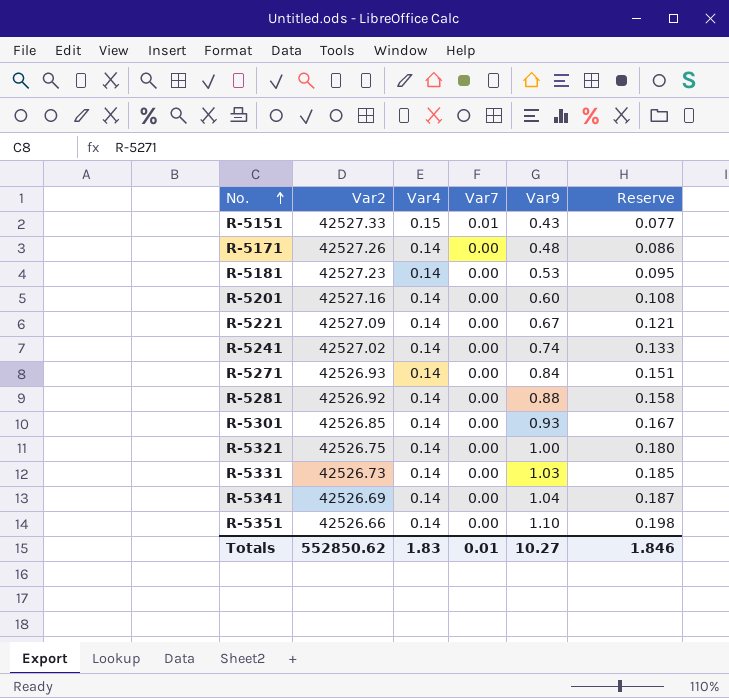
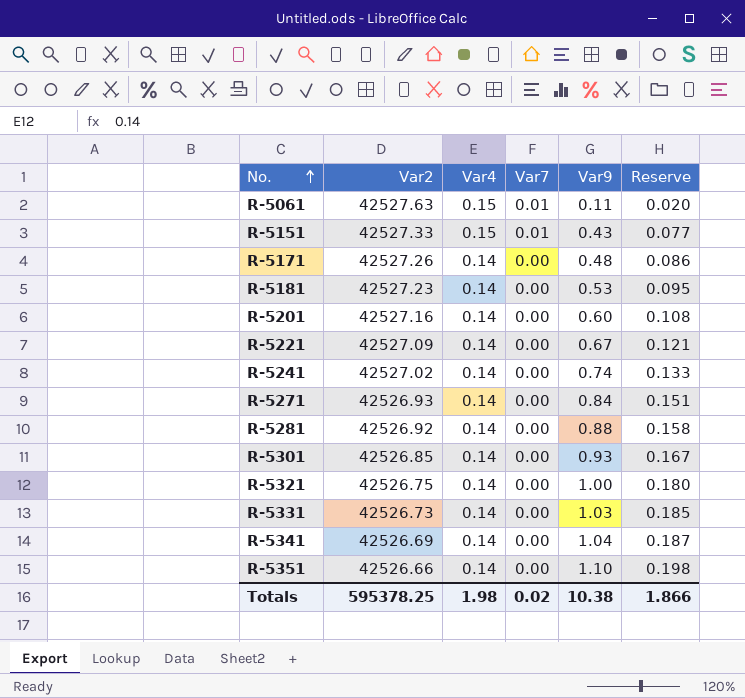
row R-5061: none -> 42527.63 | 0.15 | 0.01 | 0.11 | 0.020
Totals | Var2: 552850.62 -> 595378.25
Totals | Var4: 1.83 -> 1.98
Totals | Var7: 0.01 -> 0.02
Totals | Var9: 10.27 -> 10.38
Totals | Reserve: 1.846 -> 1.866

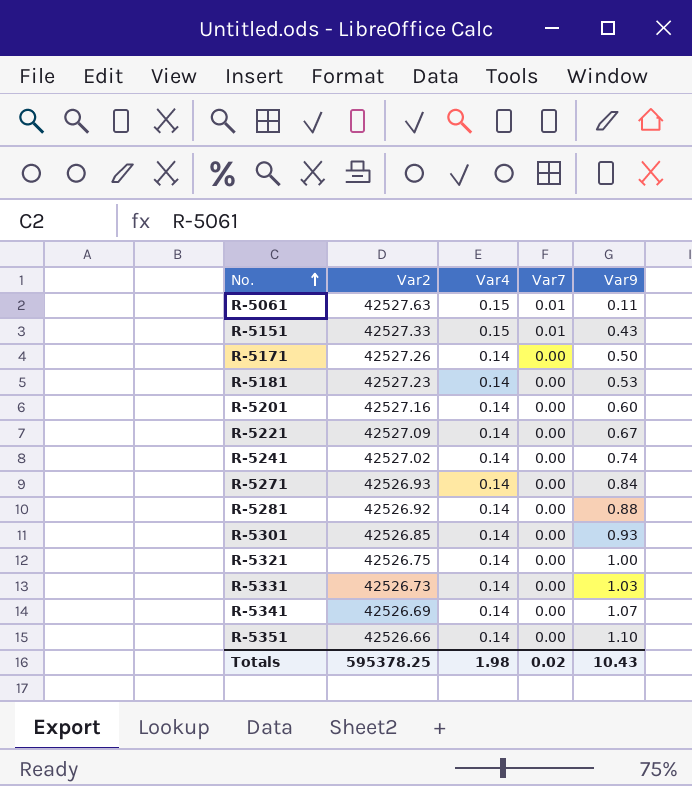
column Reserve | formula: [Var9] * 0.18 -> none
R-5171 | Var9: 0.48 -> 0.50
R-5341 | Var9: 1.04 -> 1.07
Totals | Var9: 10.38 -> 10.43

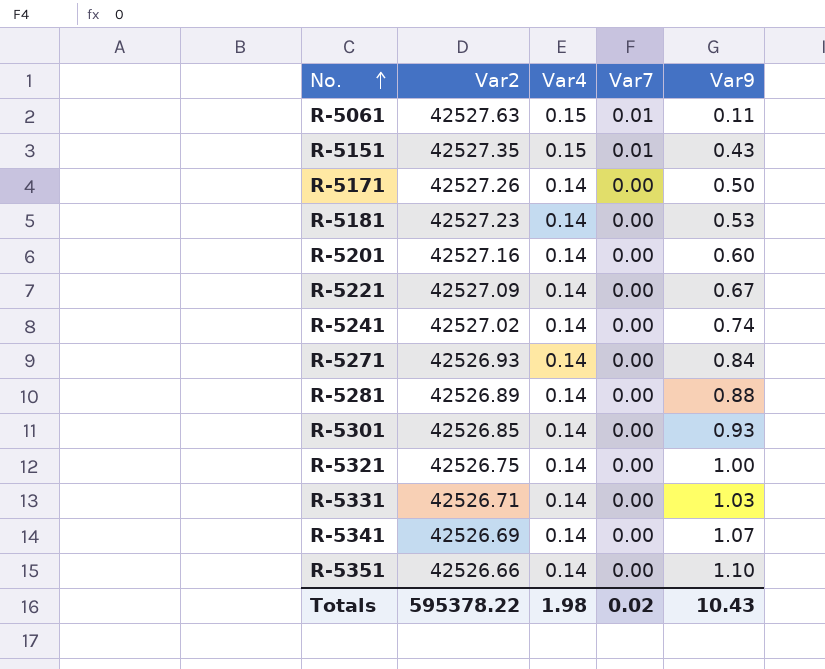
R-5151 | Var2: 42527.33 -> 42527.35
R-5281 | Var2: 42526.92 -> 42526.89
R-5331 | Var2: 42526.73 -> 42526.71
Totals | Var2: 595378.25 -> 595378.22

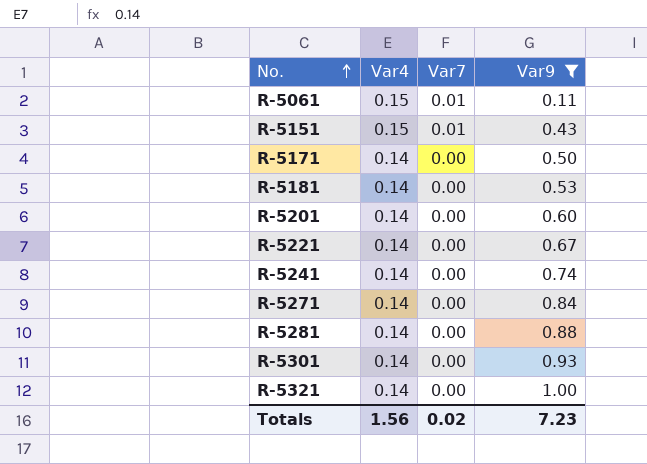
filter: none -> Var9 <= 1.00
column Var2 | position: 2 -> none
Totals | Var4: 1.98 -> 1.56
Totals | Var9: 10.43 -> 7.23

